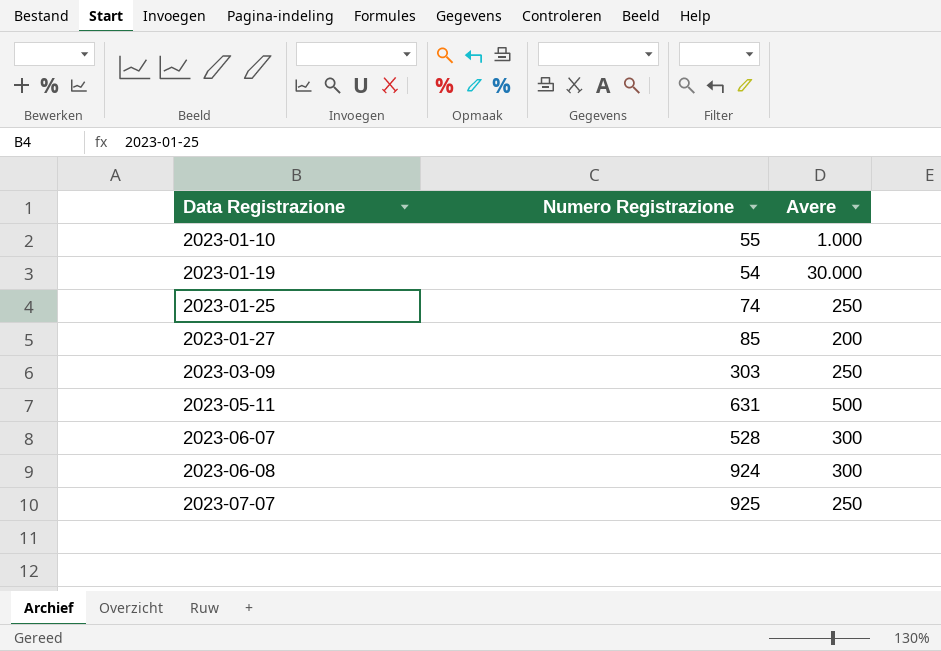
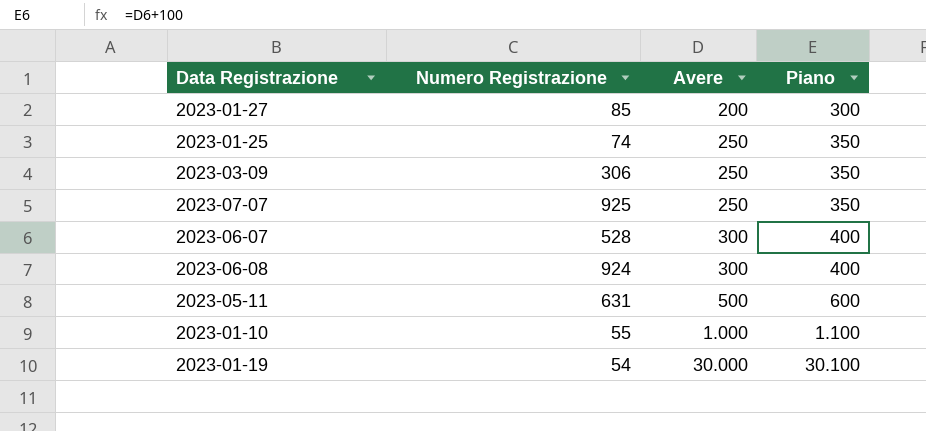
row order: Data Registrazione ascending -> Avere ascending
column Piano | formula: none -> [Avere] + 100
2023-03-09 | Numero Registrazione: 303 -> 306

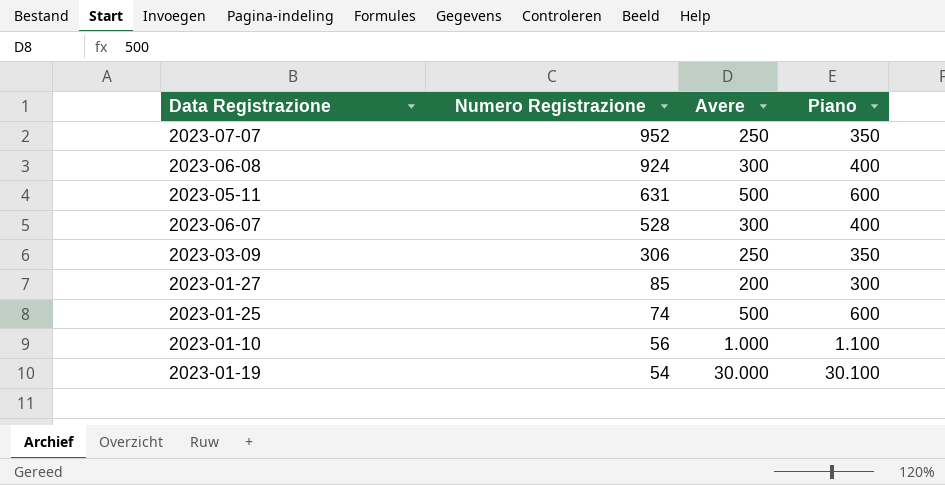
row order: Avere ascending -> Numero Registrazione descending
2023-07-07 | Numero Registrazione: 925 -> 952
2023-01-25 | Avere: 250 -> 500
2023-01-25 | Piano: 350 -> 600
2023-01-10 | Numero Registrazione: 55 -> 56

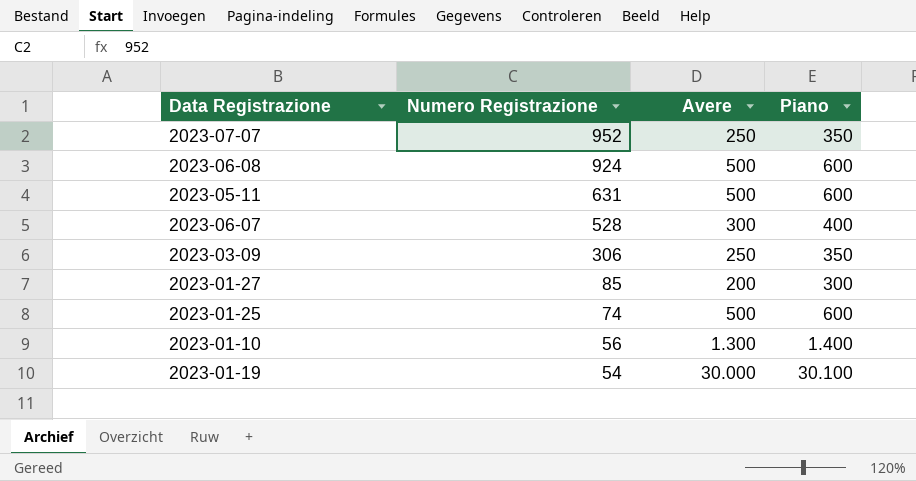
2023-06-08 | Avere: 300 -> 500
2023-06-08 | Piano: 400 -> 600
2023-01-10 | Avere: 1.000 -> 1.300
2023-01-10 | Piano: 1.100 -> 1.400

